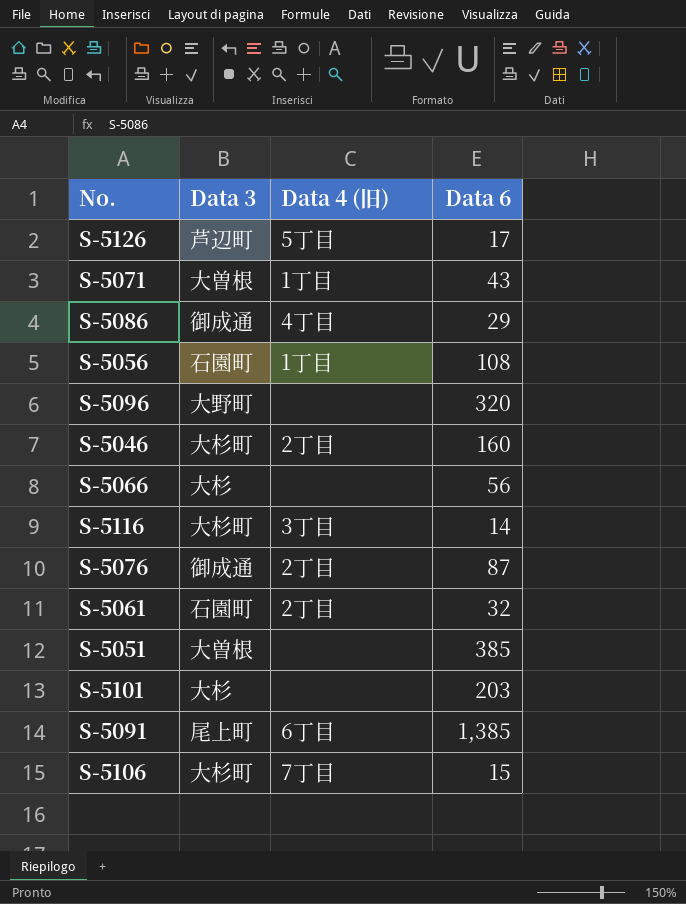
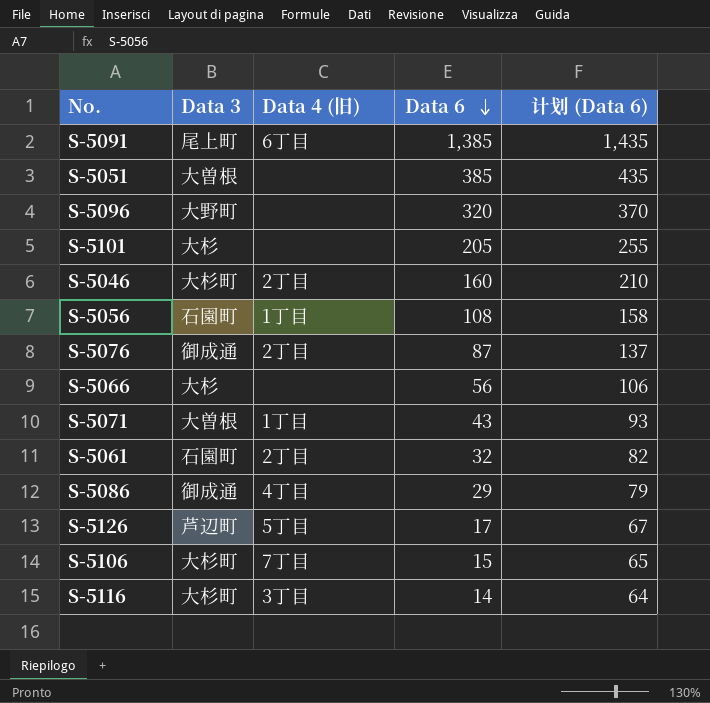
row order: none -> Data 6 descending
column 计划 (Data 6) | formula: none -> [Data 6] + 50
S-5101 | Data 6: 203 -> 205

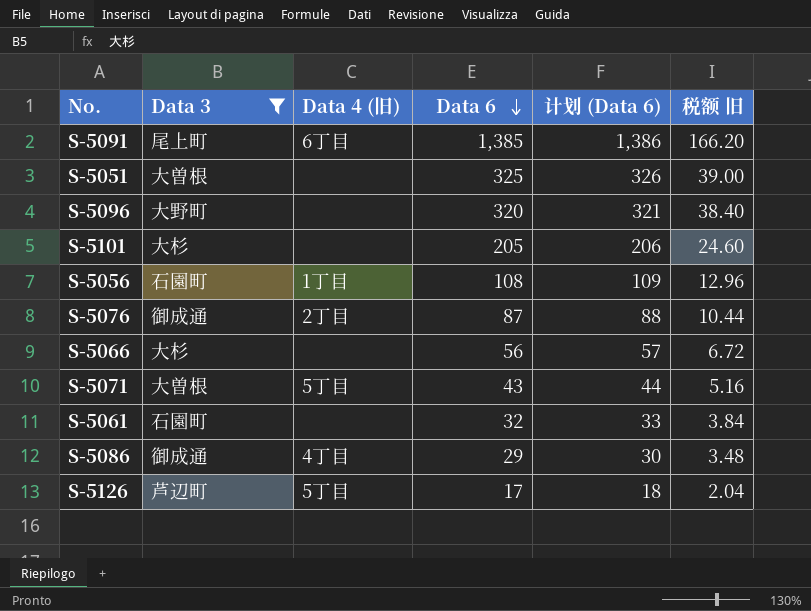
filter: none -> Data 3 != 大杉町
column 计划 (Data 6) | formula: [Data 6] + 50 -> [Data 6] + 1
column 税额 旧 | formula: none -> [Data 6] * 0.12
S-5051 | Data 6: 385 -> 325
S-5071 | Data 4 (旧): 1丁目 -> 5丁目
S-5061 | Data 4 (旧): 2丁目 -> none

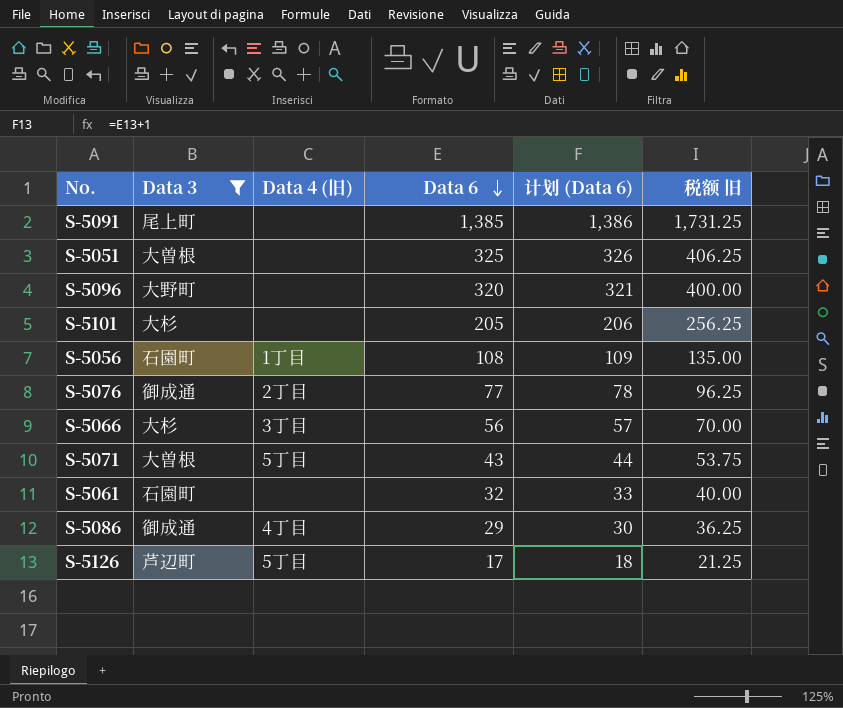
column 税额 旧 | formula: [Data 6] * 0.12 -> [Data 6] * 1.25
S-5091 | Data 4 (旧): 6丁目 -> none
S-5076 | Data 6: 87 -> 77
S-5076 | 计划 (Data 6): 88 -> 78
S-5066 | Data 4 (旧): none -> 3丁目

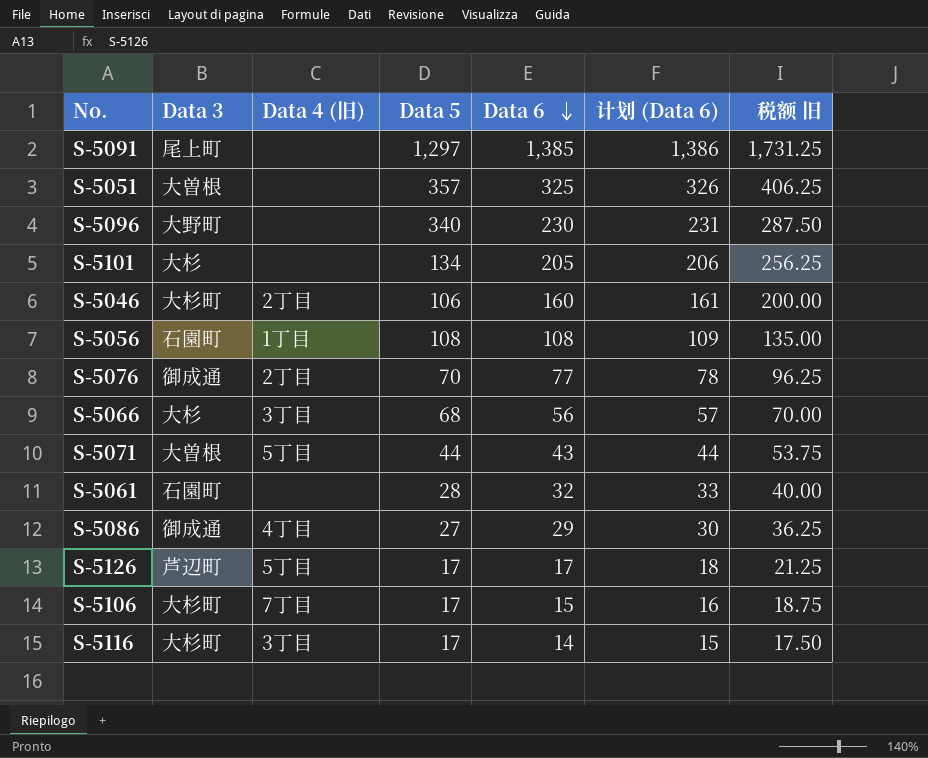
filter: Data 3 != 大杉町 -> none
column Data 5 | position: none -> 4
S-5096 | Data 6: 320 -> 230
S-5096 | 计划 (Data 6): 321 -> 231
S-5096 | 税额 旧: 400.00 -> 287.50

